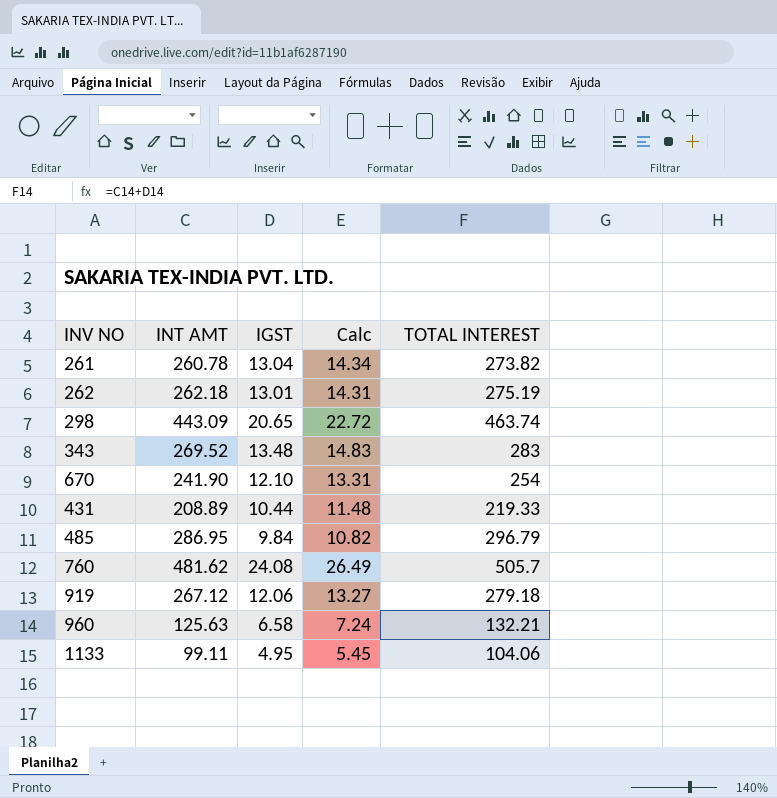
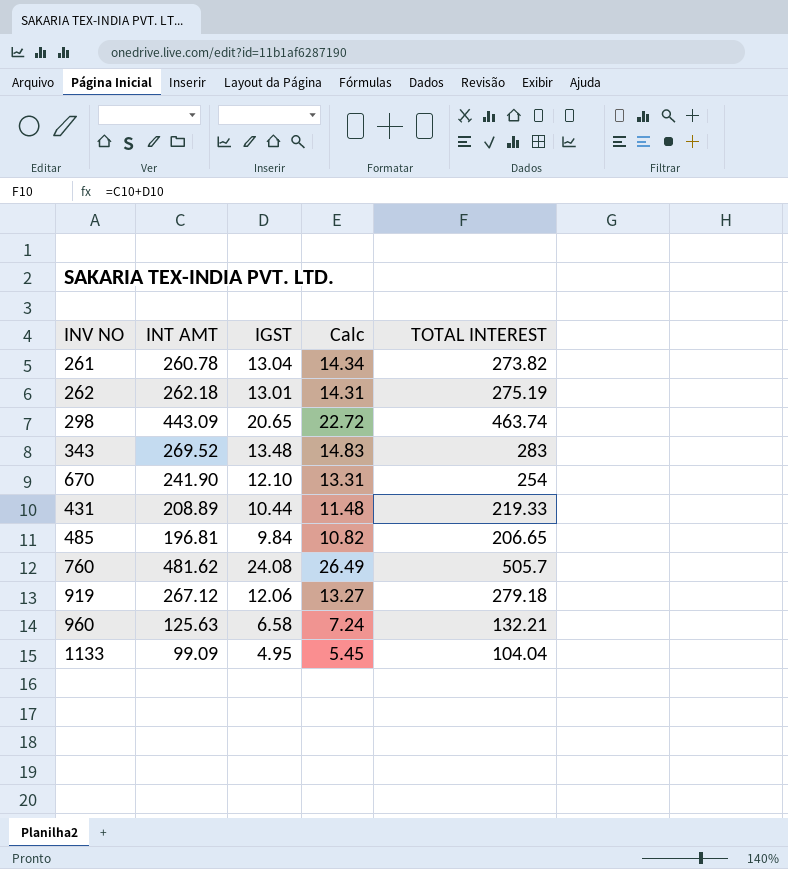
485 | INT AMT: 286.95 -> 196.81
485 | TOTAL INTEREST: 296.79 -> 206.65
1133 | INT AMT: 99.11 -> 99.09
1133 | TOTAL INTEREST: 104.06 -> 104.04

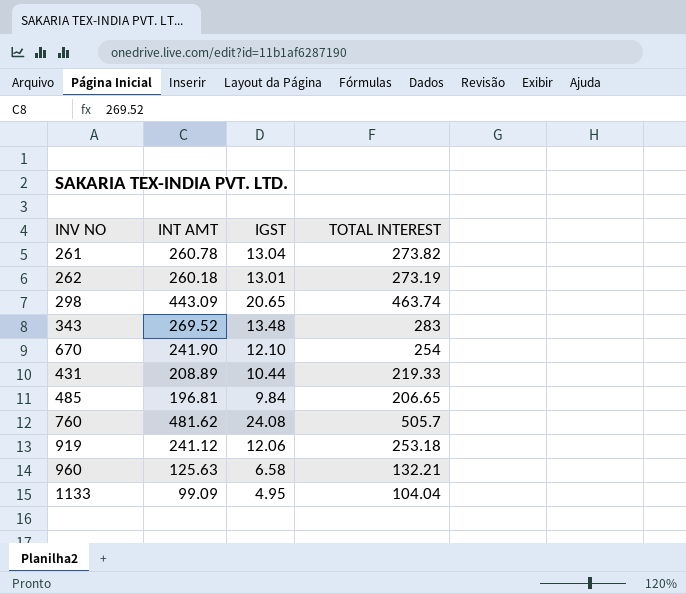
column Calc | formula: [IGST] * 1.1 -> none
262 | INT AMT: 262.18 -> 260.18
262 | TOTAL INTEREST: 275.19 -> 273.19
919 | INT AMT: 267.12 -> 241.12
919 | TOTAL INTEREST: 279.18 -> 253.18

